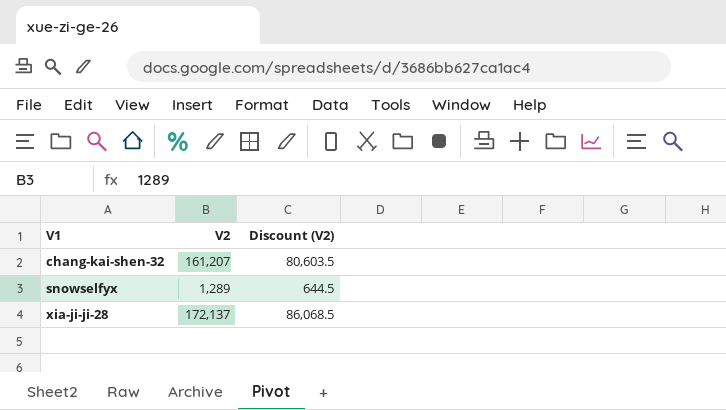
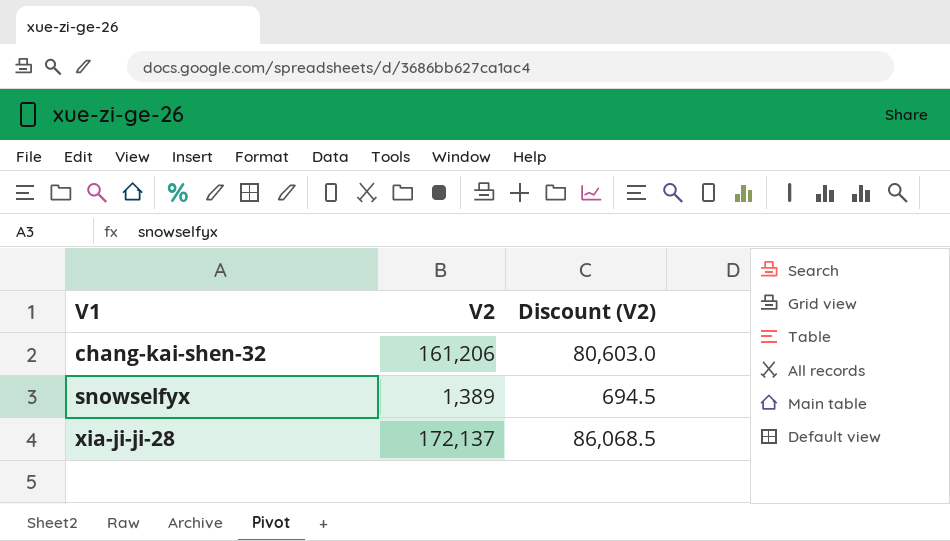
chang-kai-shen-32 | V2: 161,207 -> 161,206
chang-kai-shen-32 | Discount (V2): 80,603.5 -> 80,603.0
snowselfyx | V2: 1,289 -> 1,389
snowselfyx | Discount (V2): 644.5 -> 694.5

